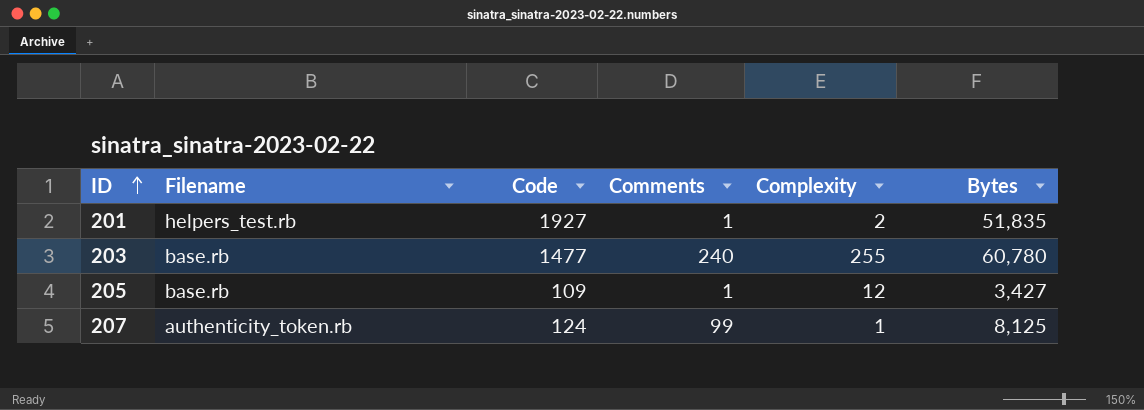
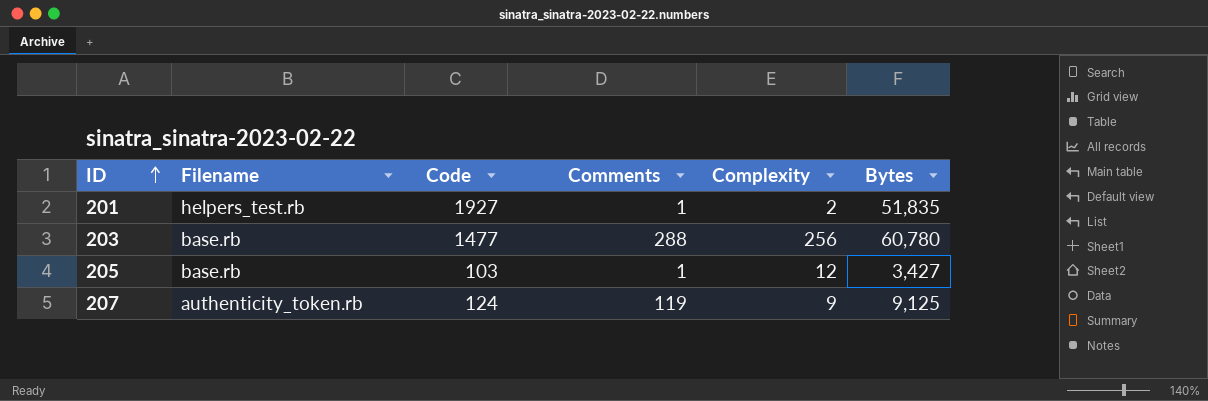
203 | Comments: 240 -> 288
203 | Complexity: 255 -> 256
205 | Code: 109 -> 103
207 | Comments: 99 -> 119
207 | Complexity: 1 -> 9
207 | Bytes: 8,125 -> 9,125

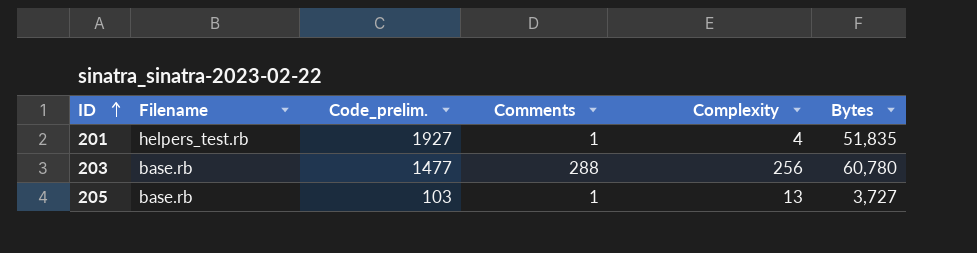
column name: Code -> Code_prelim.
row 207: authenticity_token.rb | 124 | 119 | 9 | 9,125 -> none
201 | Complexity: 2 -> 4
205 | Complexity: 12 -> 13
205 | Bytes: 3,427 -> 3,727

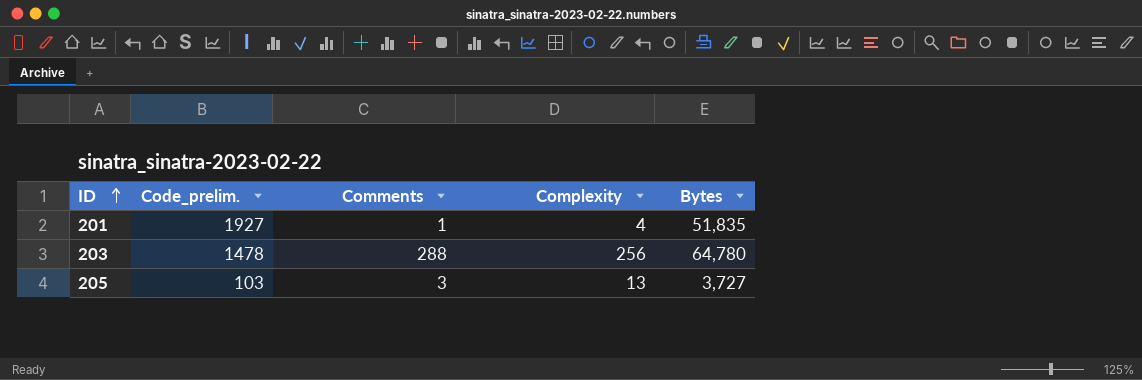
column Filename | position: 2 -> none
203 | Code_prelim.: 1477 -> 1478
203 | Bytes: 60,780 -> 64,780
205 | Comments: 1 -> 3

